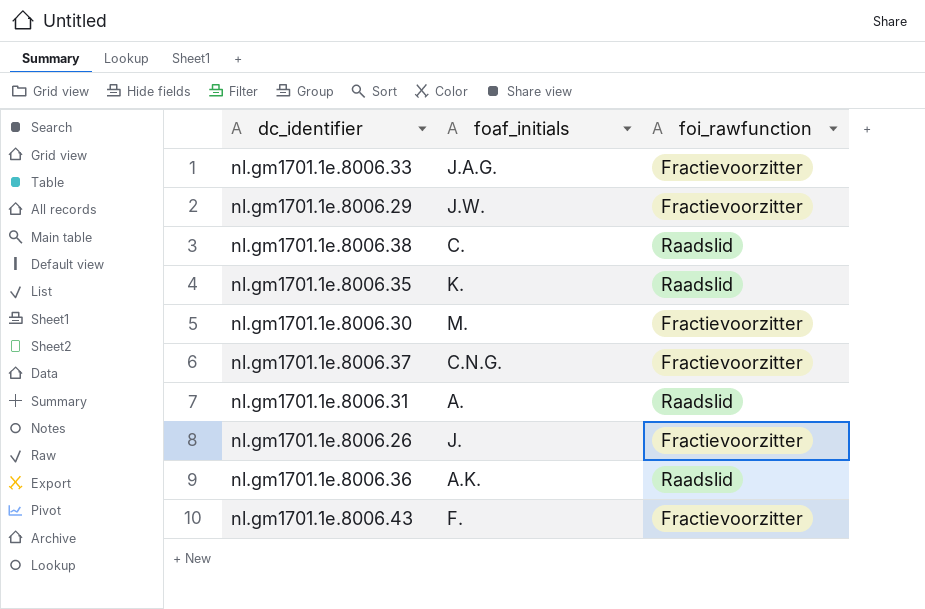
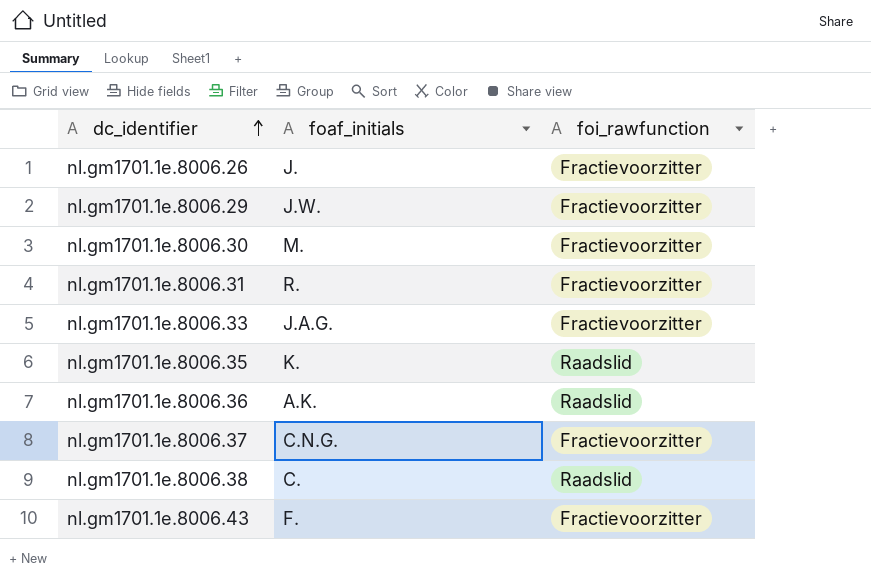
row order: none -> dc_identifier ascending
nl.gm1701.1e.8006.31 | foaf_initials: A. -> R.
nl.gm1701.1e.8006.31 | foi_rawfunction: Raadslid -> Fractievoorzitter

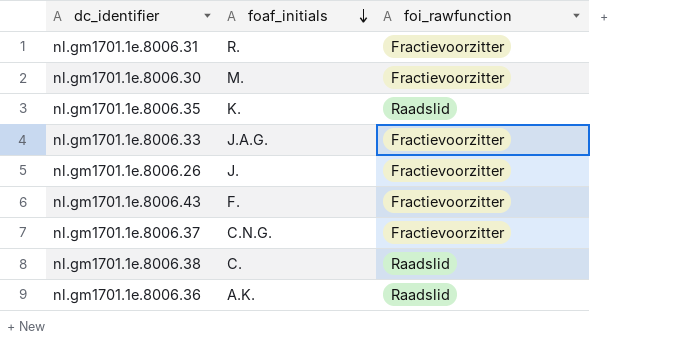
row order: dc_identifier ascending -> foaf_initials descending
row nl.gm1701.1e.8006.29: J.W. | Fractievoorzitter -> none

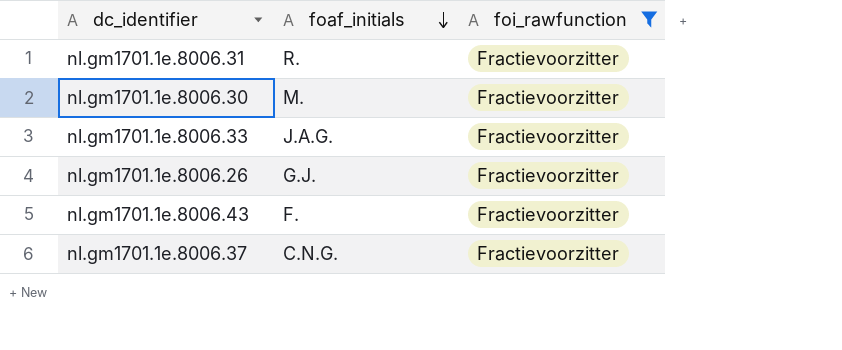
filter: none -> foi_rawfunction = Fractievoorzitter
nl.gm1701.1e.8006.26 | foaf_initials: J. -> G.J.

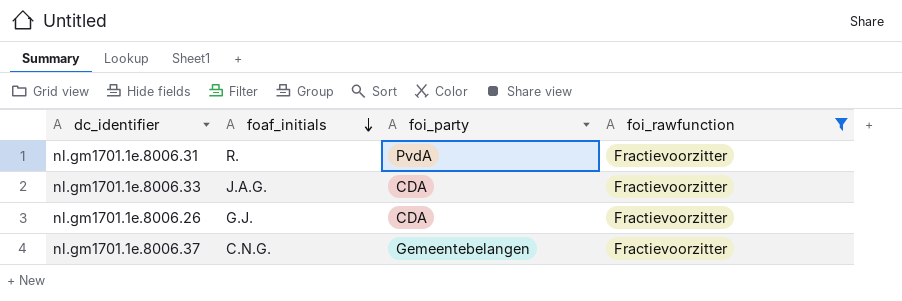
column foi_party | position: none -> 3
row nl.gm1701.1e.8006.30: M. | Fractievoorzitter -> none
row nl.gm1701.1e.8006.43: F. | Fractievoorzitter -> none

